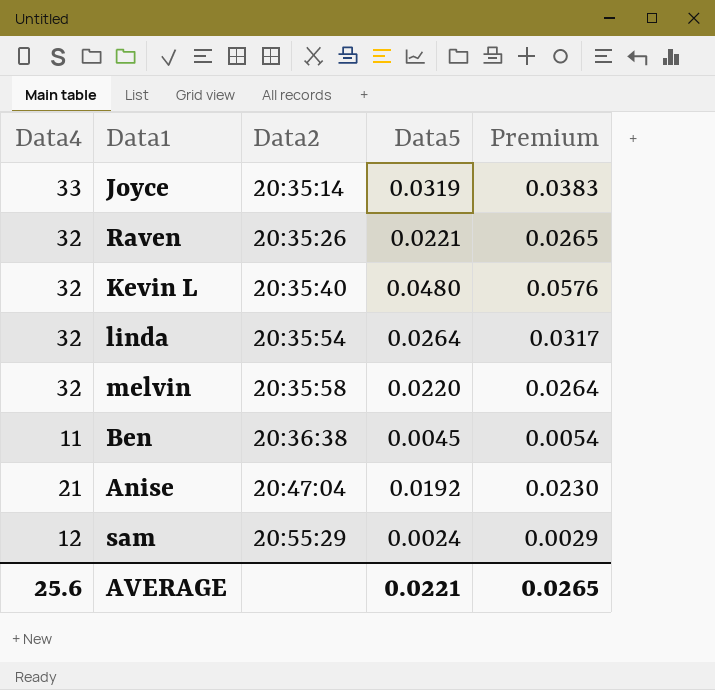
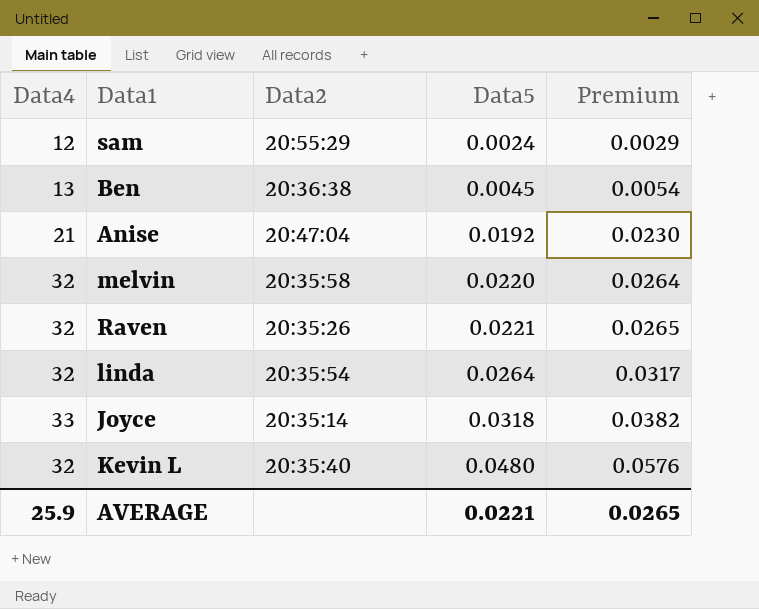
row order: Data2 ascending -> Data5 ascending
Ben | Data4: 11 -> 13
Joyce | Data5: 0.0319 -> 0.0318
Joyce | Premium: 0.0383 -> 0.0382
AVERAGE | Data4: 25.6 -> 25.9

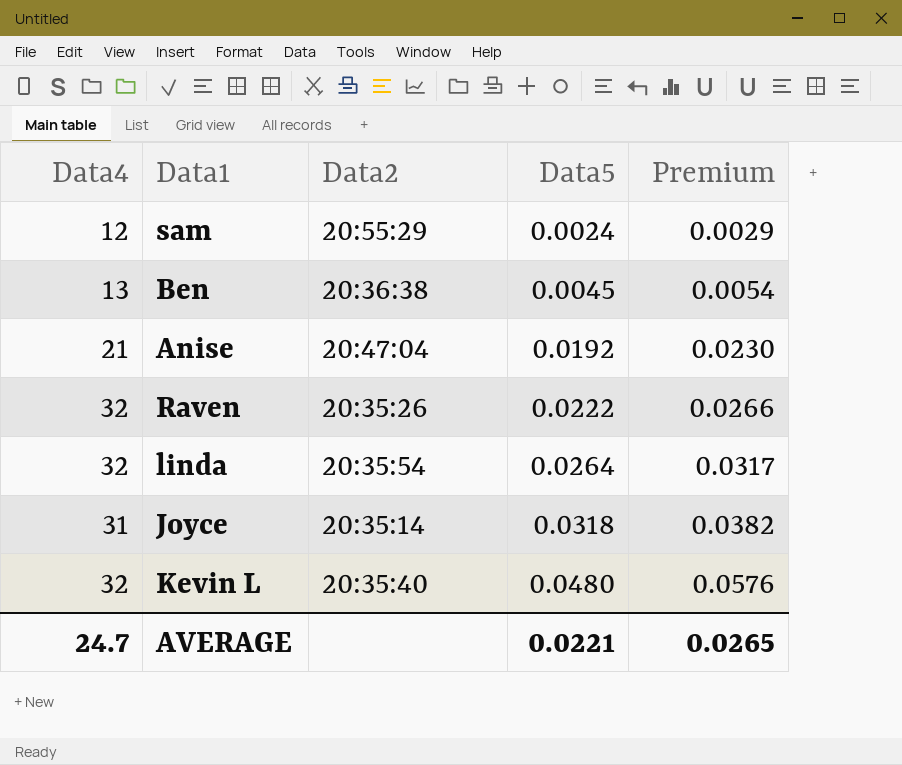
row melvin: 32 | 20:35:58 | 0.0220 | 0.0264 -> none
Raven | Data5: 0.0221 -> 0.0222
Raven | Premium: 0.0265 -> 0.0266
Joyce | Data4: 33 -> 31
AVERAGE | Data4: 25.9 -> 24.7

